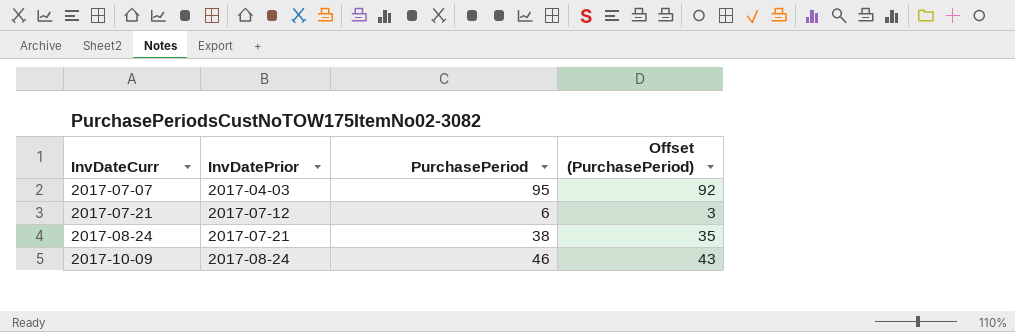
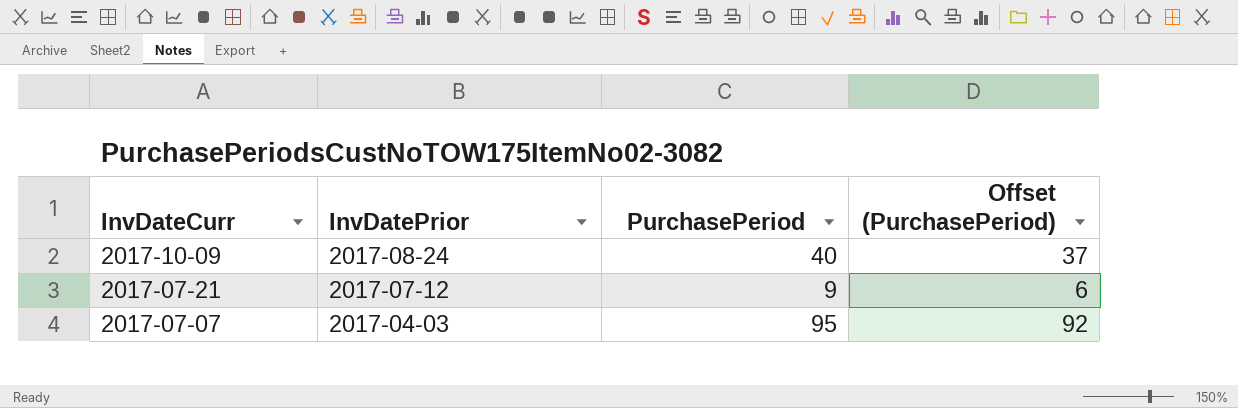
row order: InvDateCurr ascending -> InvDateCurr descending
row 2017-08-24: 2017-07-21 | 38 | 35 -> none
2017-10-09 | PurchasePeriod: 46 -> 40
2017-10-09 | Offset (PurchasePeriod): 43 -> 37
2017-07-21 | PurchasePeriod: 6 -> 9
2017-07-21 | Offset (PurchasePeriod): 3 -> 6

